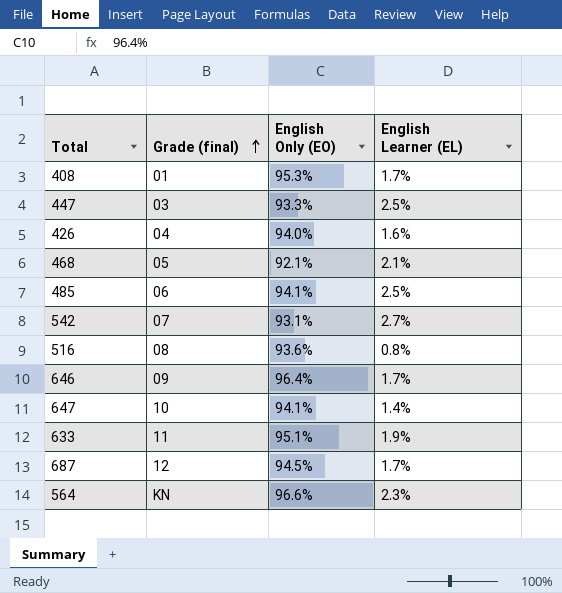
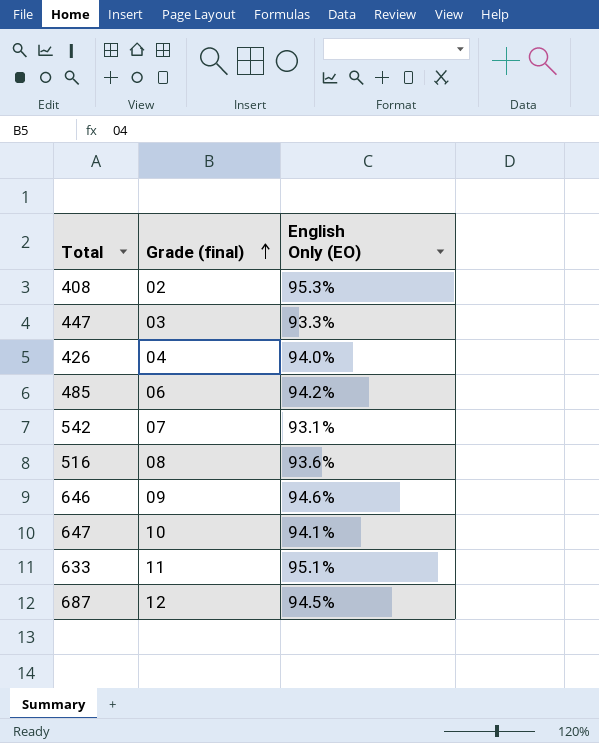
column English Learner (EL) | position: 4 -> none
row 468: 05 | 92.1% | 2.1% -> none
row 564: KN | 96.6% | 2.3% -> none
408 | Grade (final): 01 -> 02
485 | English Only (EO): 94.1% -> 94.2%
646 | English Only (EO): 96.4% -> 94.6%

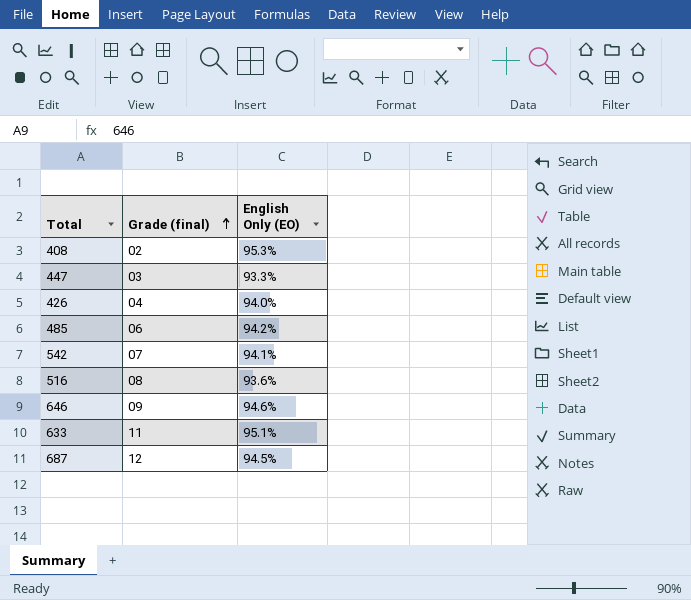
row 647: 10 | 94.1% -> none
542 | English Only (EO): 93.1% -> 94.1%

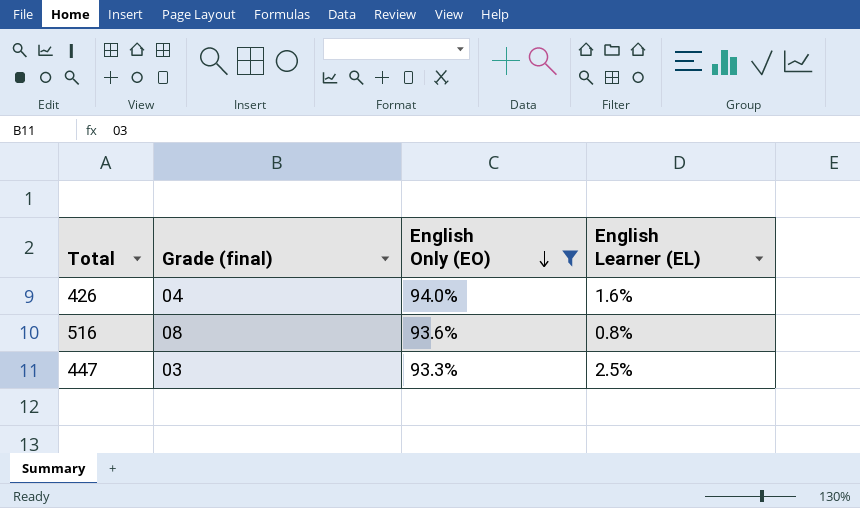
filter: none -> English Only (EO) <= 94.0%
row order: Grade (final) ascending -> English Only (EO) descending
column English Learner (EL) | position: none -> 4

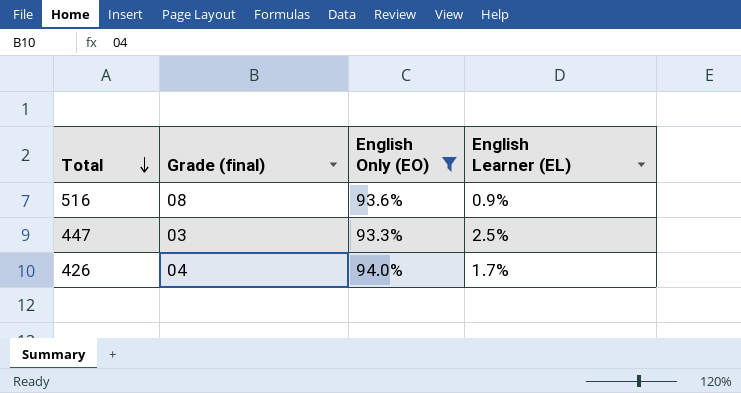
row order: English Only (EO) descending -> Total descending
516 | English Learner (EL): 0.8% -> 0.9%
426 | English Learner (EL): 1.6% -> 1.7%

